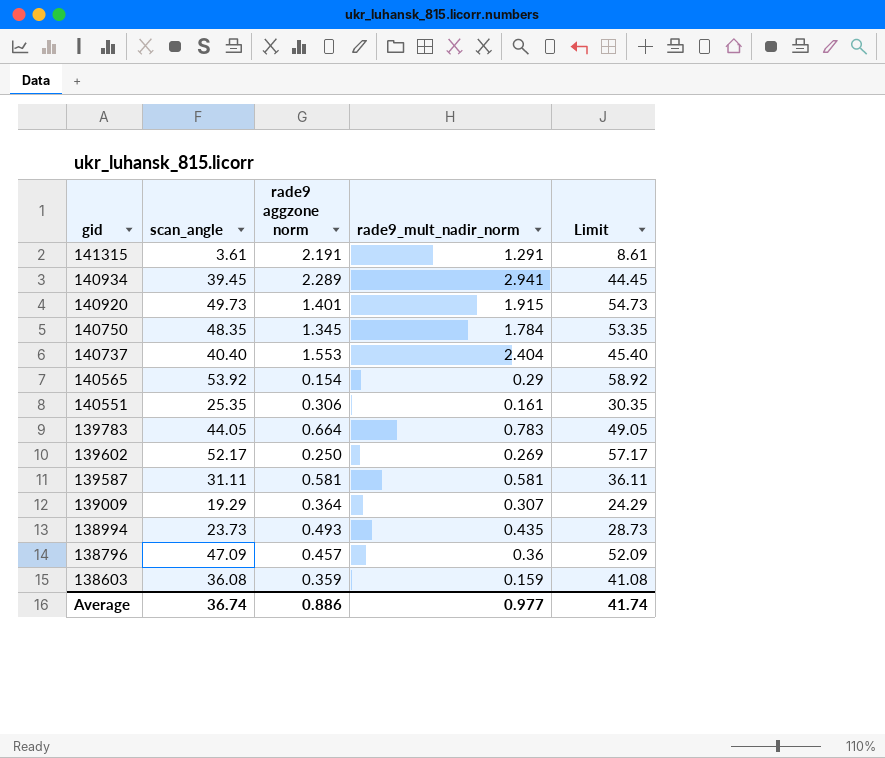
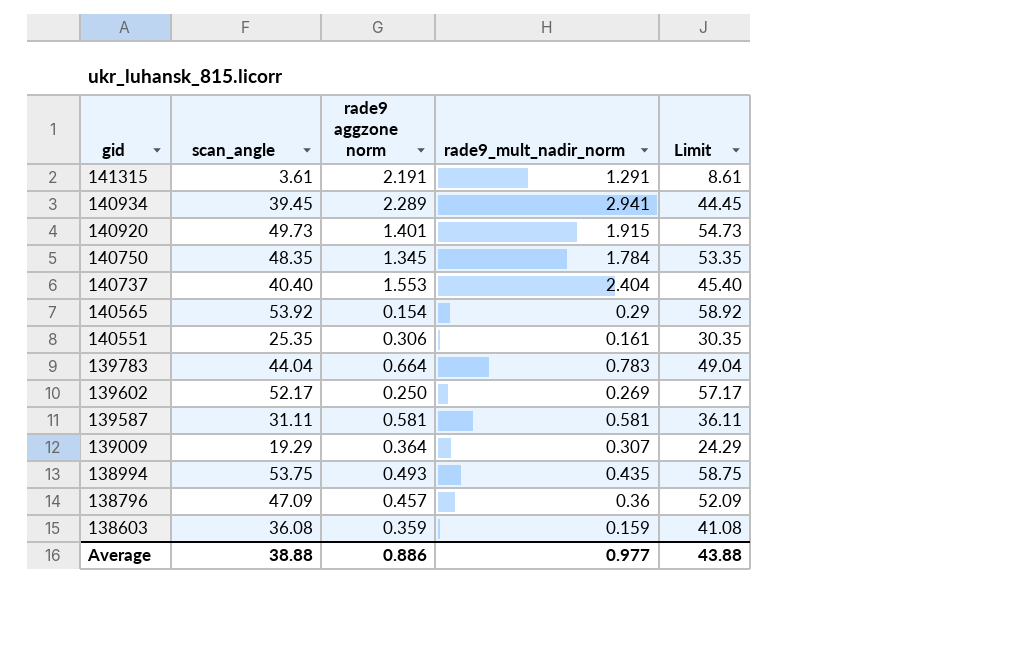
139783 | scan_angle: 44.05 -> 44.04
139783 | Limit: 49.05 -> 49.04
138994 | scan_angle: 23.73 -> 53.75
138994 | Limit: 28.73 -> 58.75
Average | scan_angle: 36.74 -> 38.88
Average | Limit: 41.74 -> 43.88

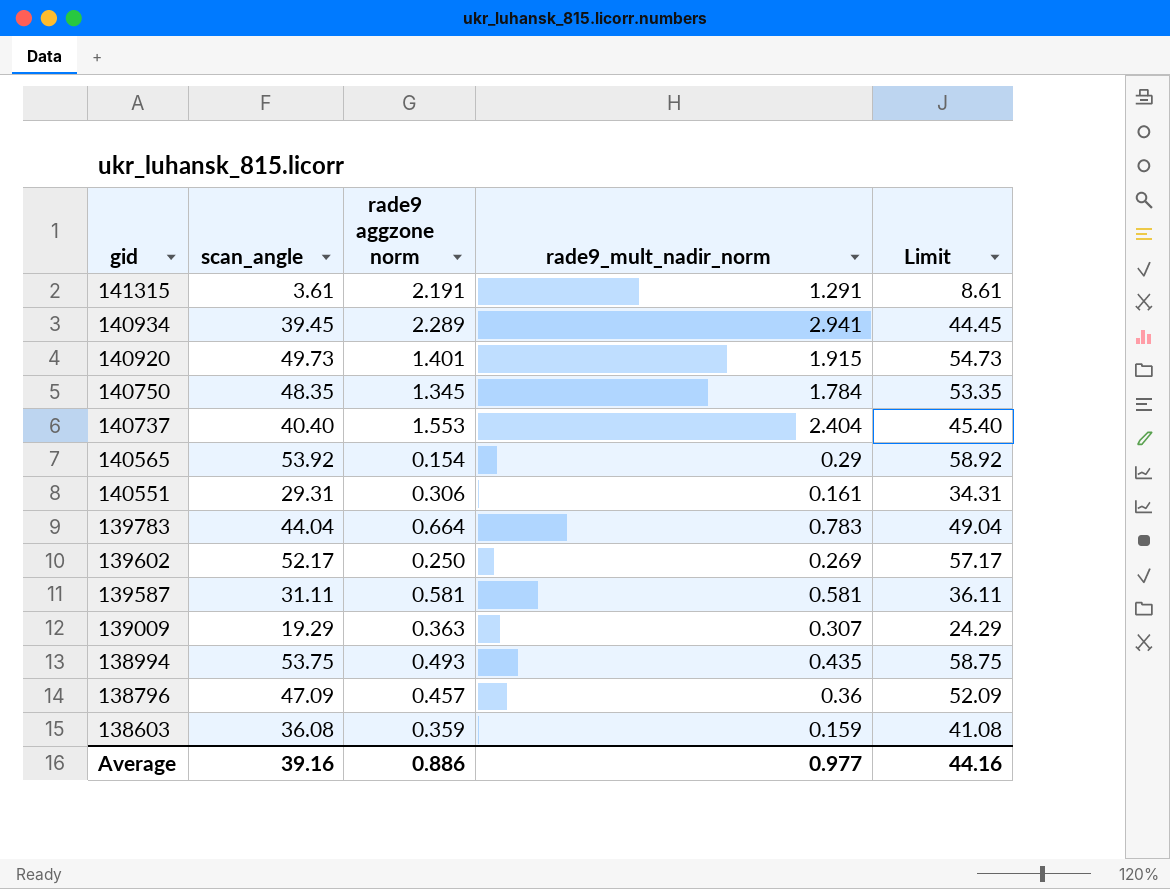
140551 | scan_angle: 25.35 -> 29.31
140551 | Limit: 30.35 -> 34.31
139009 | rade9 aggzone norm: 0.364 -> 0.363
Average | scan_angle: 38.88 -> 39.16
Average | Limit: 43.88 -> 44.16

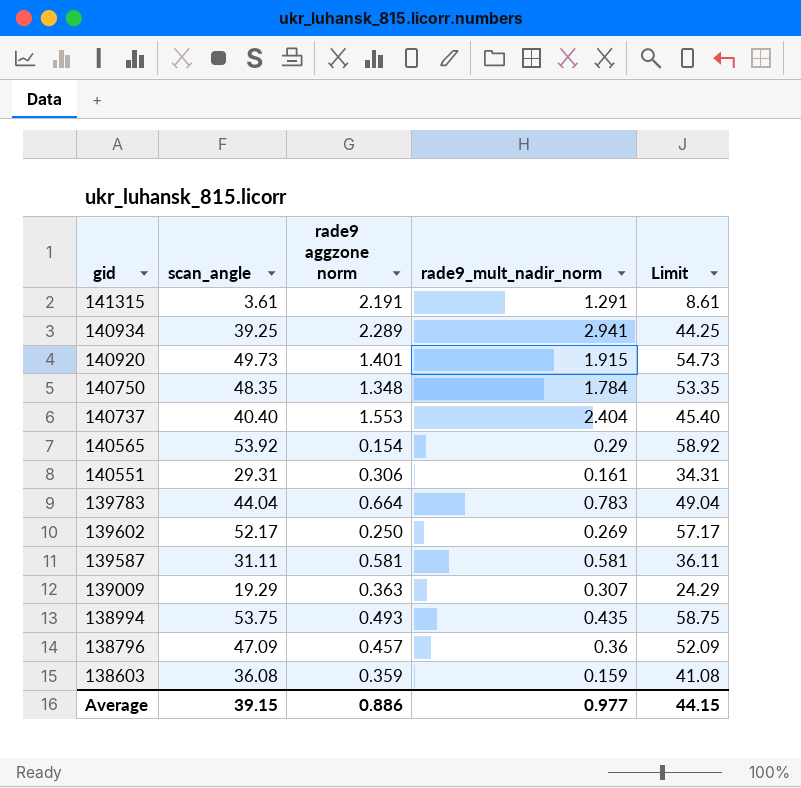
140934 | scan_angle: 39.45 -> 39.25
140934 | Limit: 44.45 -> 44.25
140750 | rade9 aggzone norm: 1.345 -> 1.348
Average | scan_angle: 39.16 -> 39.15
Average | Limit: 44.16 -> 44.15

